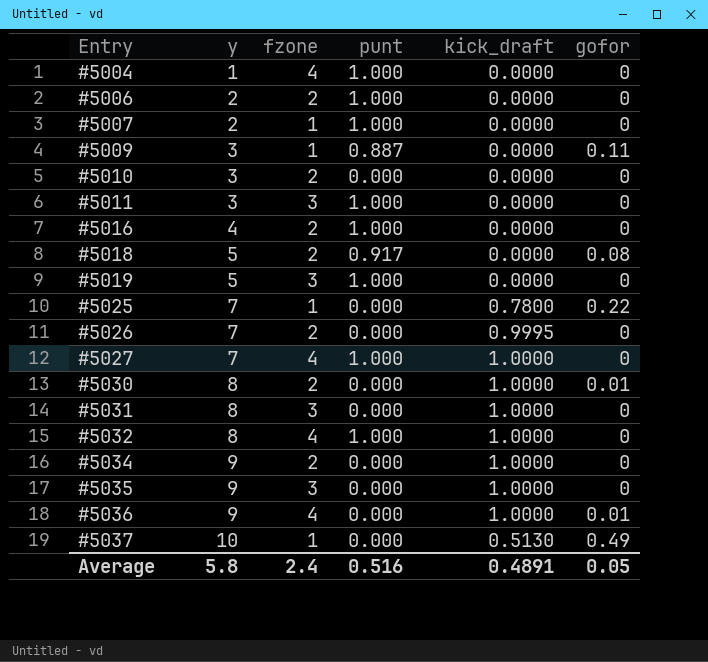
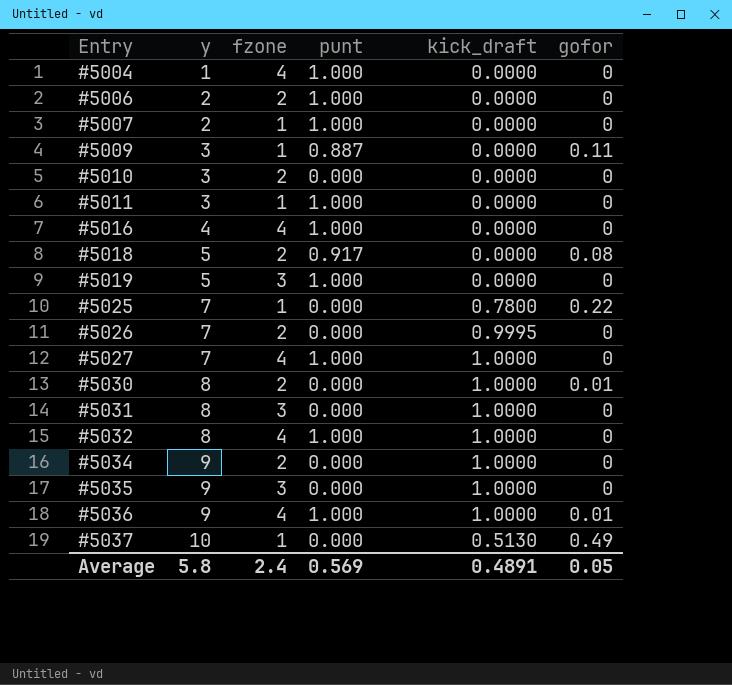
#5011 | fzone: 3 -> 1
#5016 | fzone: 2 -> 4
#5036 | punt: 0.000 -> 1.000
Average | punt: 0.516 -> 0.569

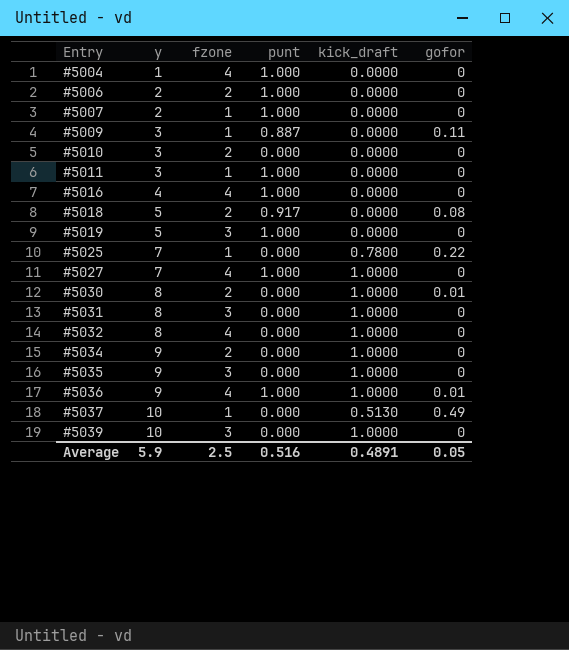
row #5026: 7 | 2 | 0.000 | 0.9995 | 0 -> none
#5032 | punt: 1.000 -> 0.000
row #5039: none -> 10 | 3 | 0.000 | 1.0000 | 0
Average | y: 5.8 -> 5.9
Average | fzone: 2.4 -> 2.5
Average | punt: 0.569 -> 0.516

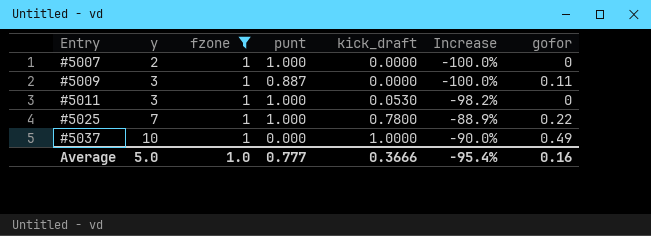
filter: none -> fzone = 1
column Increase | formula: none -> ([kick_draft] - [y]) / [y]
#5011 | kick_draft: 0.0000 -> 0.0530
#5025 | punt: 0.000 -> 1.000
#5037 | kick_draft: 0.5130 -> 1.0000
Average | y: 5.9 -> 5.0
Average | fzone: 2.5 -> 1.0
Average | punt: 0.516 -> 0.777
Average | kick_draft: 0.4891 -> 0.3666
Average | gofor: 0.05 -> 0.16

